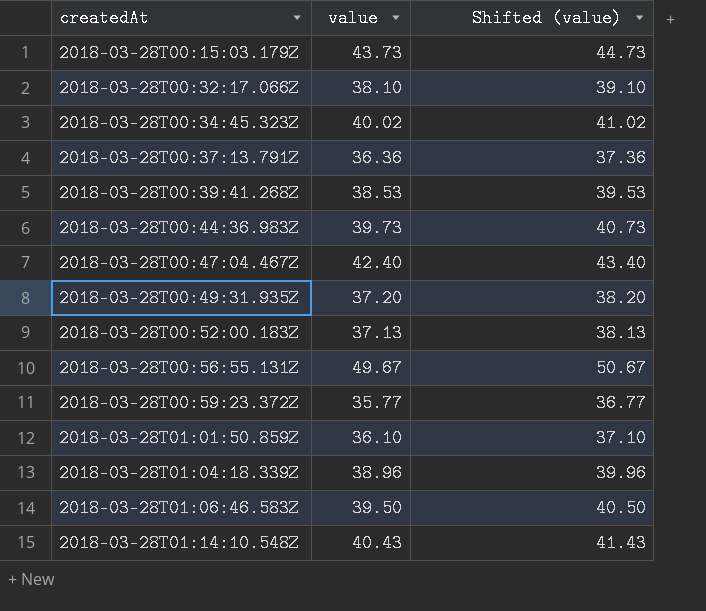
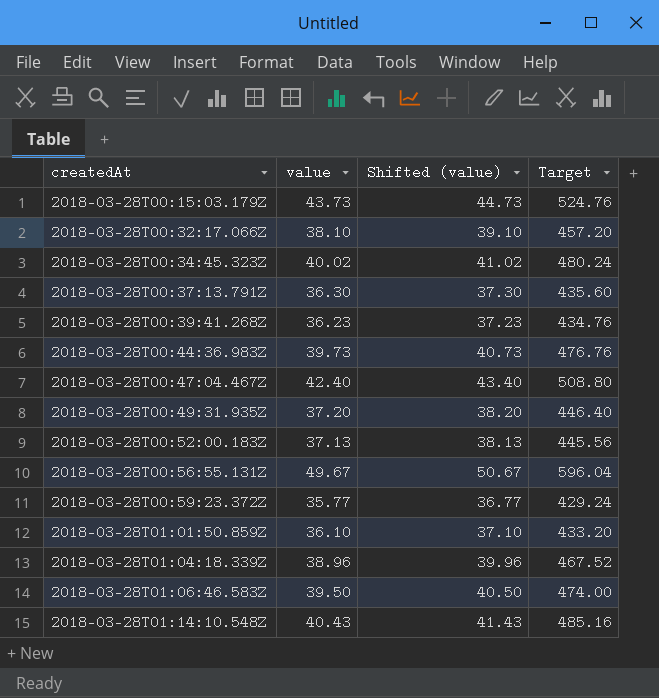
column Target | formula: none -> [value] * 12
2018-03-28T00:37:13.791Z | value: 36.36 -> 36.30
2018-03-28T00:37:13.791Z | Shifted (value): 37.36 -> 37.30
2018-03-28T00:39:41.268Z | value: 38.53 -> 36.23
2018-03-28T00:39:41.268Z | Shifted (value): 39.53 -> 37.23

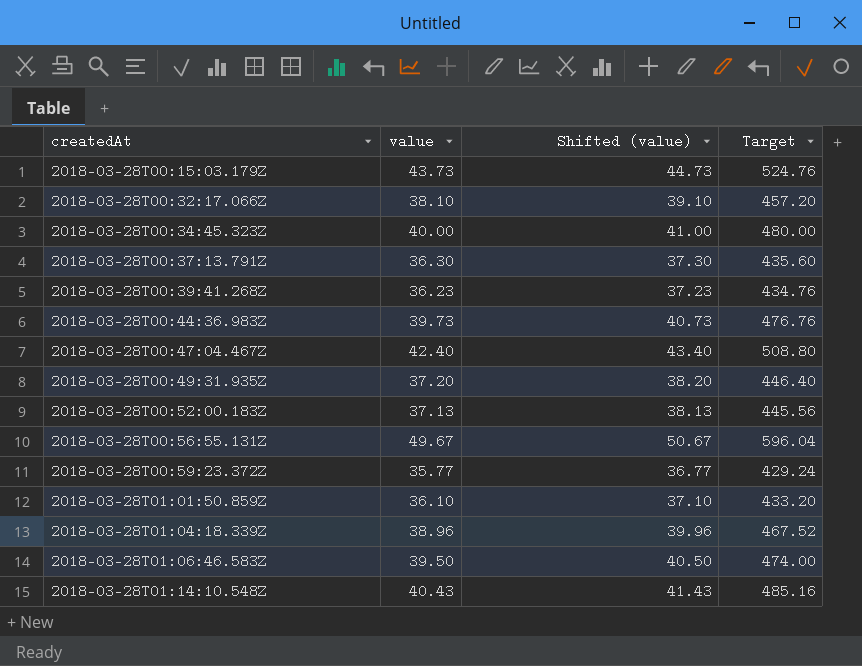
2018-03-28T00:34:45.323Z | value: 40.02 -> 40.00
2018-03-28T00:34:45.323Z | Shifted (value): 41.02 -> 41.00
2018-03-28T00:34:45.323Z | Target: 480.24 -> 480.00

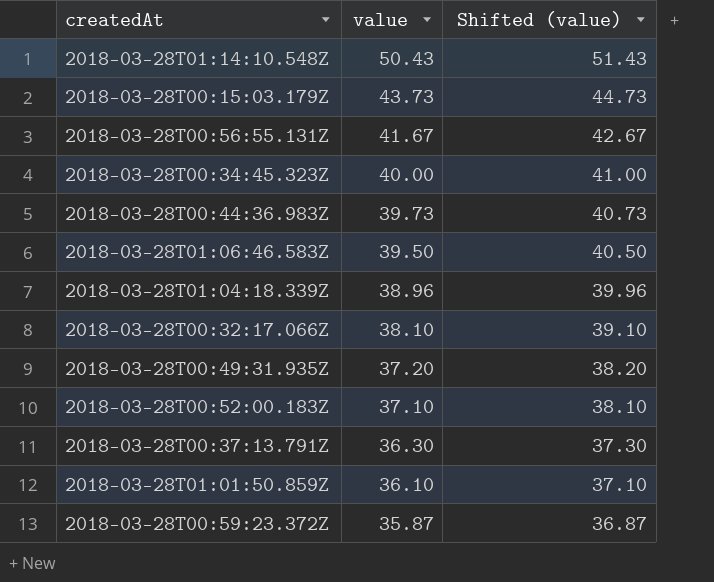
row order: createdAt ascending -> value descending
column Target | formula: [value] * 12 -> none
row 2018-03-28T00:39:41.268Z: 36.23 | 37.23 | 434.76 -> none
row 2018-03-28T00:47:04.467Z: 42.40 | 43.40 | 508.80 -> none
2018-03-28T01:14:10.548Z | value: 40.43 -> 50.43
2018-03-28T01:14:10.548Z | Shifted (value): 41.43 -> 51.43
2018-03-28T00:56:55.131Z | value: 49.67 -> 41.67
2018-03-28T00:56:55.131Z | Shifted (value): 50.67 -> 42.67
2018-03-28T00:52:00.183Z | value: 37.13 -> 37.10
2018-03-28T00:52:00.183Z | Shifted (value): 38.13 -> 38.10
2018-03-28T00:59:23.372Z | value: 35.77 -> 35.87
2018-03-28T00:59:23.372Z | Shifted (value): 36.77 -> 36.87

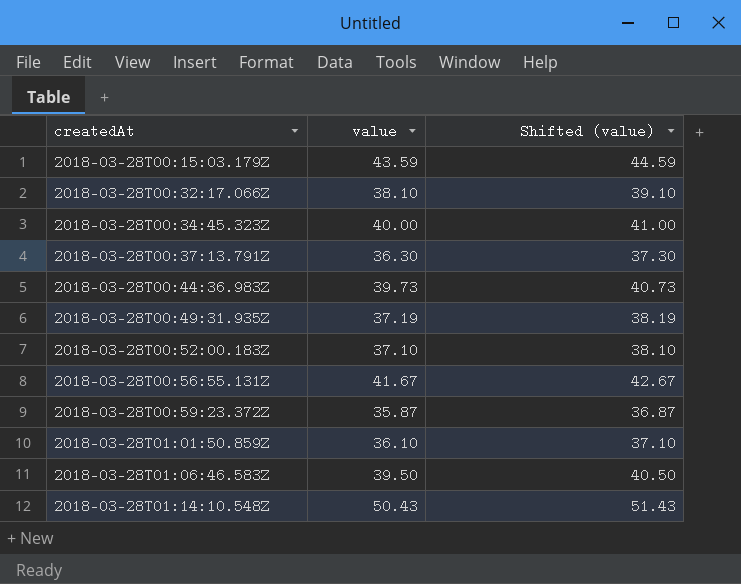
row order: value descending -> createdAt ascending
row 2018-03-28T01:04:18.339Z: 38.96 | 39.96 -> none
2018-03-28T00:15:03.179Z | value: 43.73 -> 43.59
2018-03-28T00:15:03.179Z | Shifted (value): 44.73 -> 44.59
2018-03-28T00:49:31.935Z | value: 37.20 -> 37.19
2018-03-28T00:49:31.935Z | Shifted (value): 38.20 -> 38.19

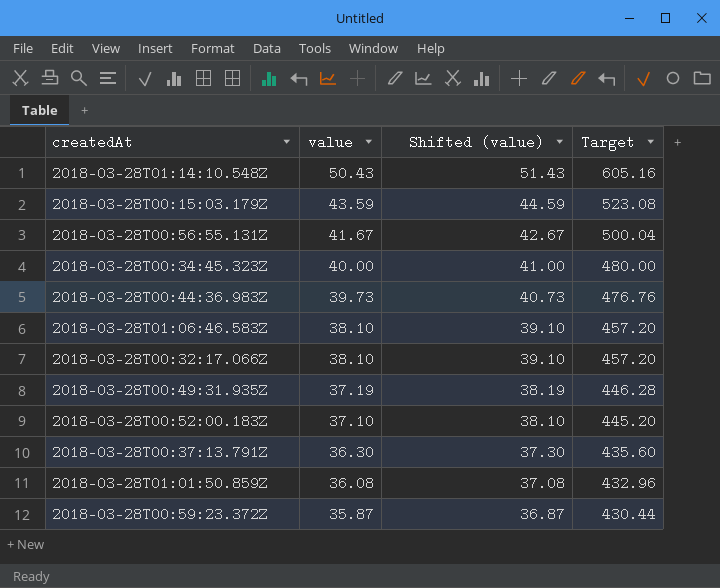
row order: createdAt ascending -> value descending
column Target | formula: none -> [value] * 12
2018-03-28T01:06:46.583Z | value: 39.50 -> 38.10
2018-03-28T01:06:46.583Z | Shifted (value): 40.50 -> 39.10
2018-03-28T01:01:50.859Z | value: 36.10 -> 36.08
2018-03-28T01:01:50.859Z | Shifted (value): 37.10 -> 37.08

